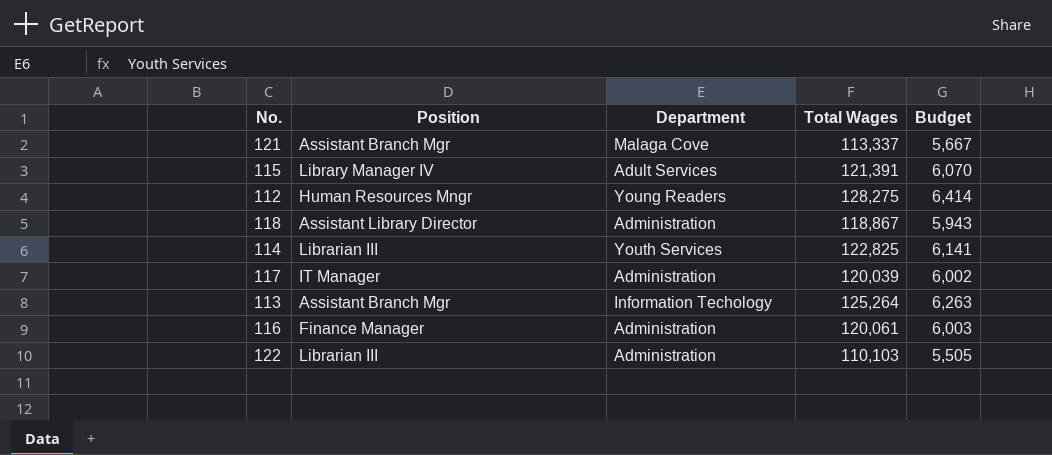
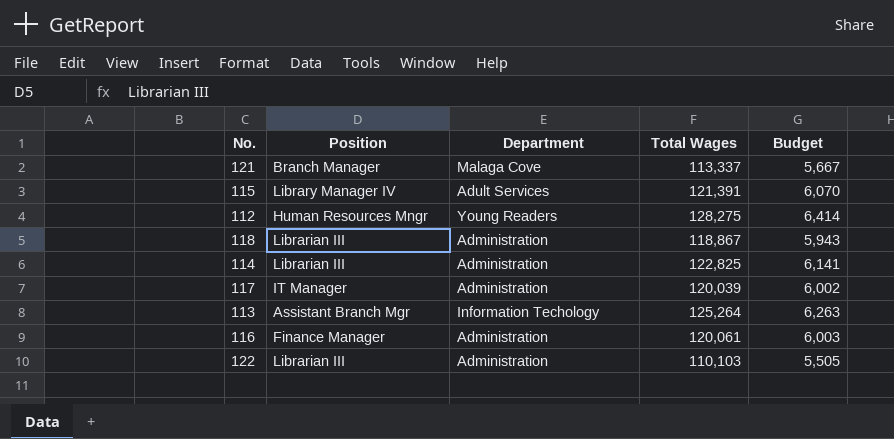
121 | Position: Assistant Branch Mgr -> Branch Manager
118 | Position: Assistant Library Director -> Librarian III
114 | Department: Youth Services -> Administration

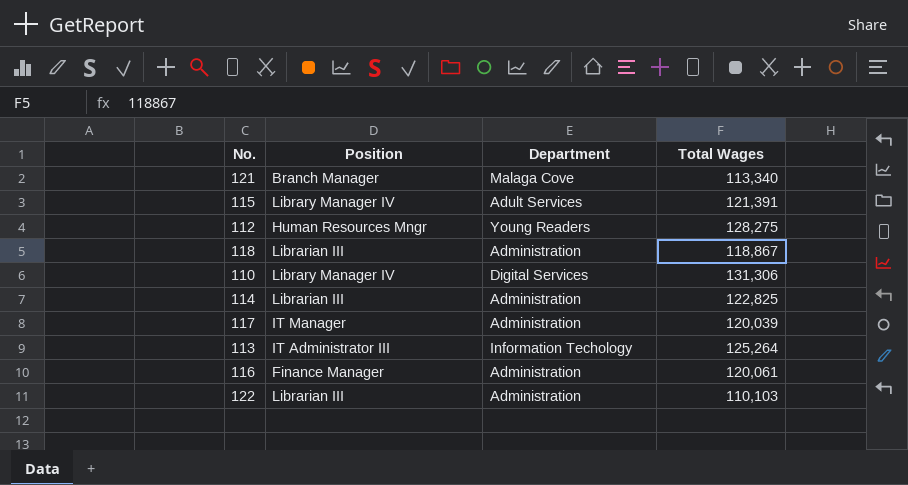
column Budget | formula: [Total Wages] * 0.05 -> none
121 | Total Wages: 113,337 -> 113,340
row 110: none -> Library Manager IV | Digital Services | 131,306
113 | Position: Assistant Branch Mgr -> IT Administrator III

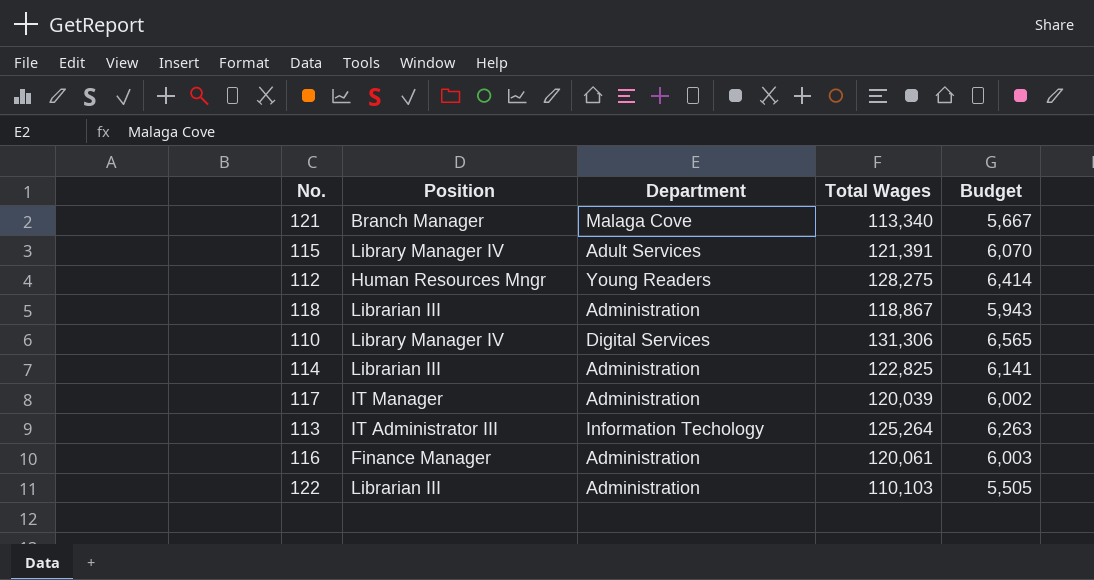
column Budget | formula: none -> [Total Wages] * 0.05

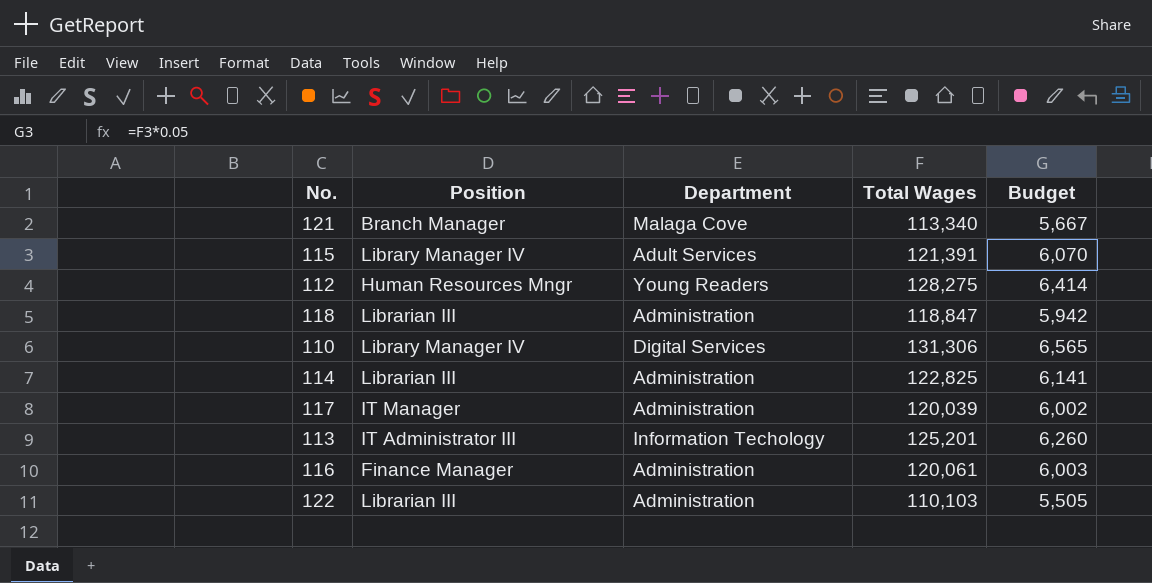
118 | Total Wages: 118,867 -> 118,847
118 | Budget: 5,943 -> 5,942
113 | Total Wages: 125,264 -> 125,201
113 | Budget: 6,263 -> 6,260

